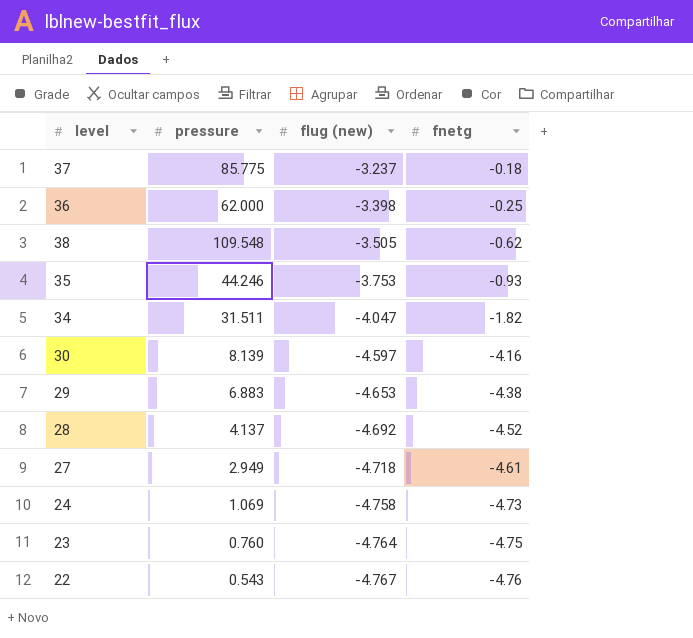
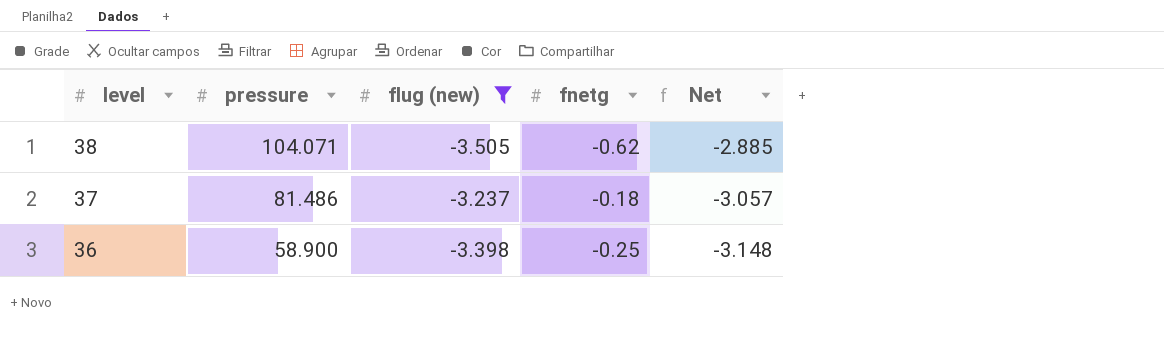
filter: none -> flug (new) >= -3.505
row order: flug (new) descending -> level descending
column Net | formula: none -> [flug (new)] - [fnetg]
38 | pressure: 109.548 -> 104.071
37 | pressure: 85.775 -> 81.486
36 | pressure: 62.000 -> 58.900

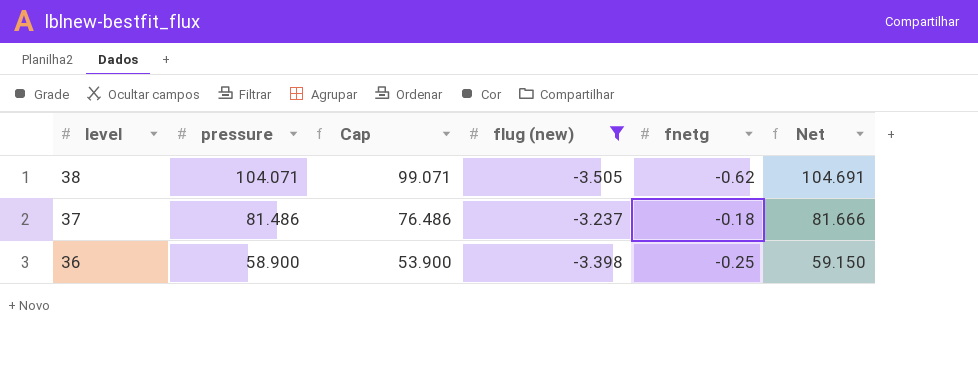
column Cap | formula: none -> [pressure] - 5
column Net | formula: [flug (new)] - [fnetg] -> [pressure] - [fnetg]

